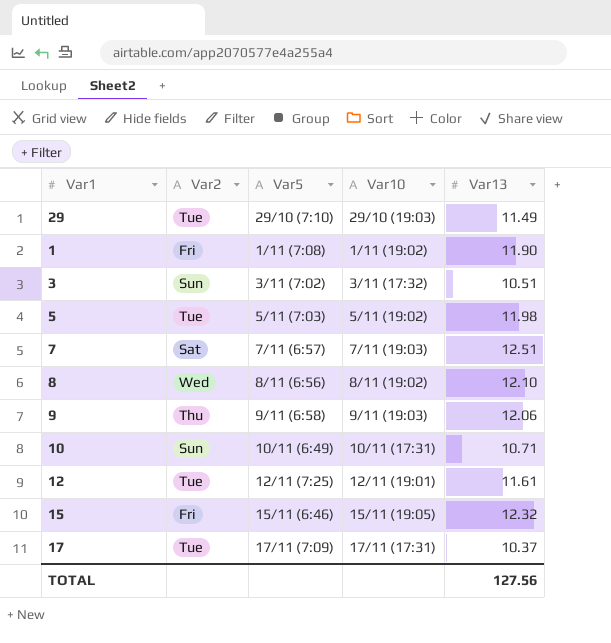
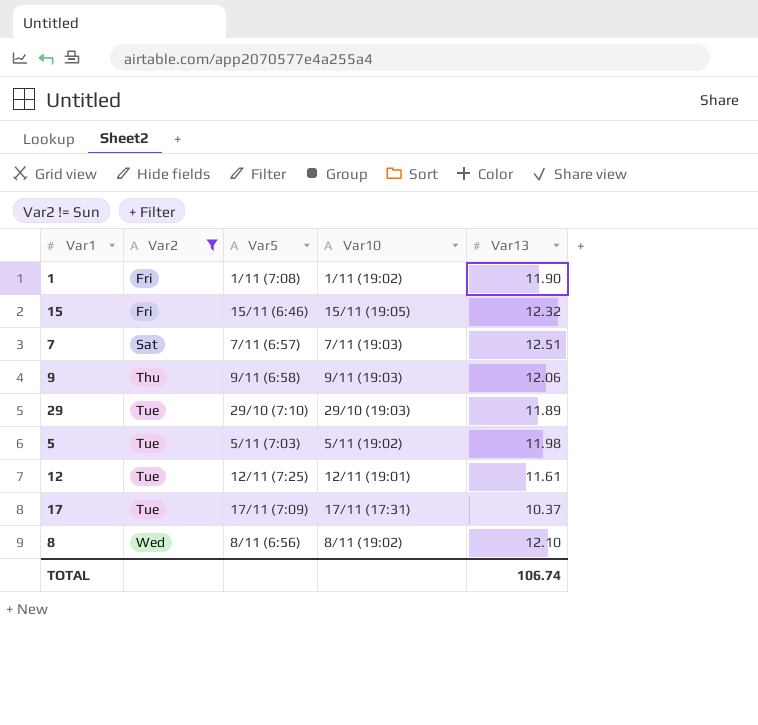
filter: none -> Var2 != Sun
row order: none -> Var2 ascending
29 | Var13: 11.49 -> 11.89
TOTAL | Var13: 127.56 -> 106.74

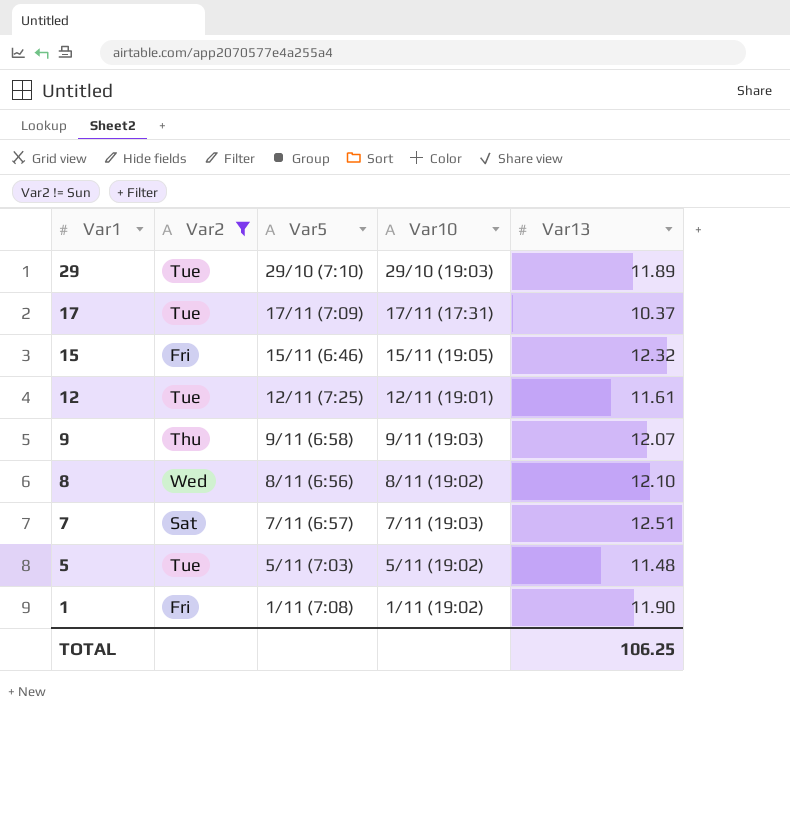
row order: Var2 ascending -> Var1 descending
9 | Var13: 12.06 -> 12.07
5 | Var13: 11.98 -> 11.48
TOTAL | Var13: 106.74 -> 106.25

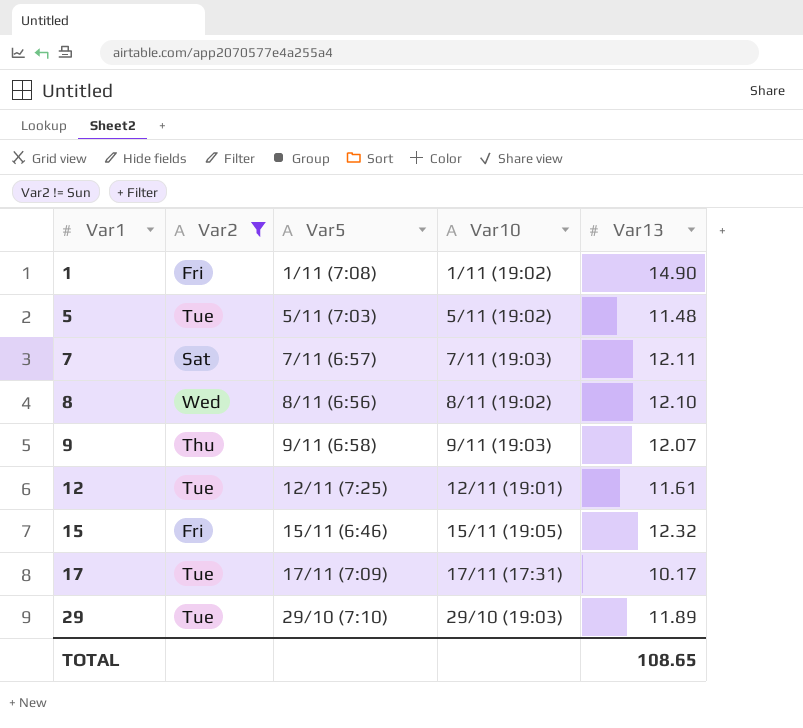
row order: Var1 descending -> Var1 ascending
1 | Var13: 11.90 -> 14.90
7 | Var13: 12.51 -> 12.11
17 | Var13: 10.37 -> 10.17
TOTAL | Var13: 106.25 -> 108.65

